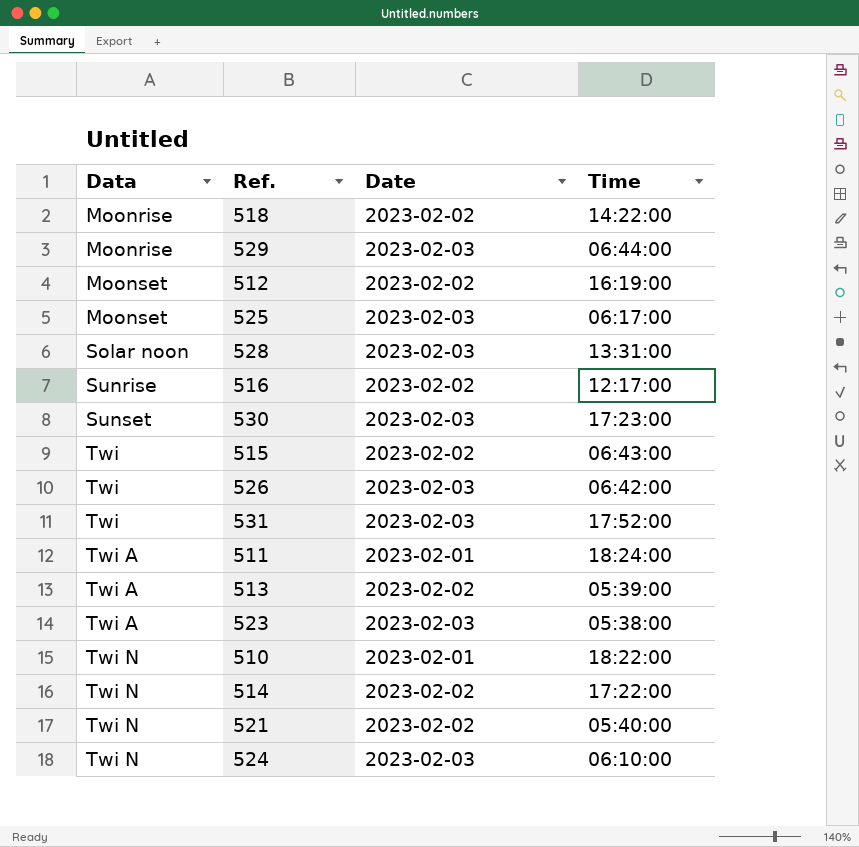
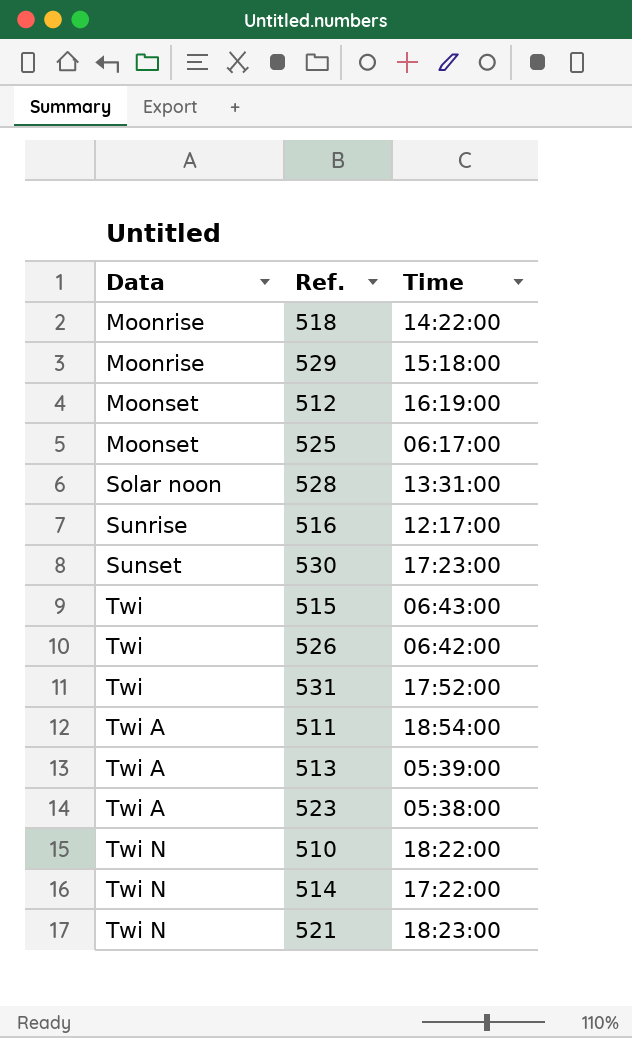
column Date | position: 3 -> none
row 524: Twi N | 2023-02-03 | 06:10:00 -> none
529 | Time: 06:44:00 -> 15:18:00
511 | Time: 18:24:00 -> 18:54:00
521 | Time: 05:40:00 -> 18:23:00

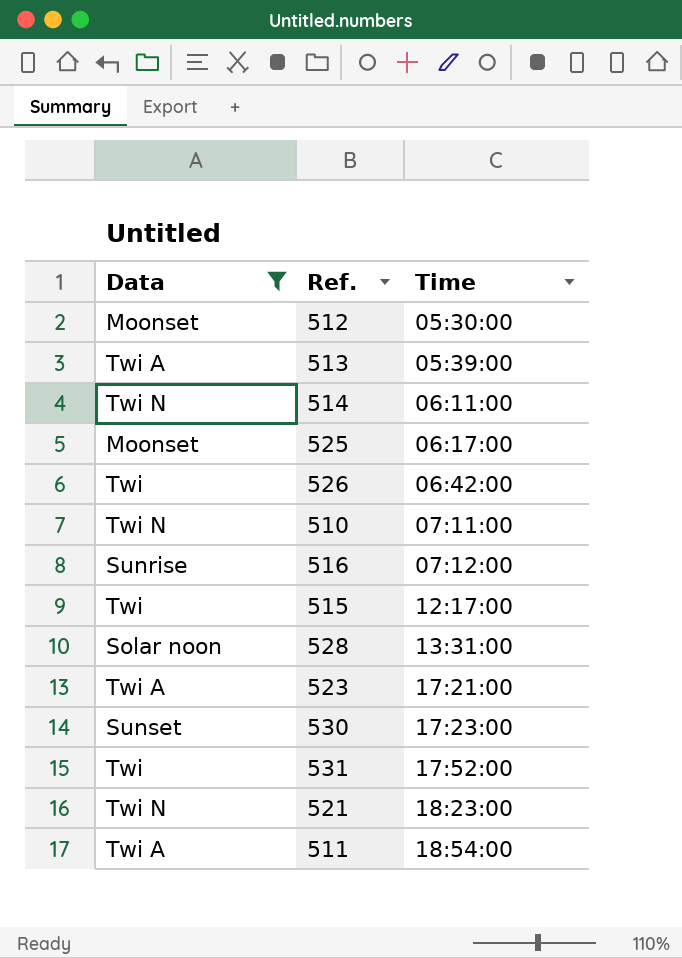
filter: none -> Data != Moonrise
row order: Data ascending -> Time ascending
512 | Time: 16:19:00 -> 05:30:00
514 | Time: 17:22:00 -> 06:11:00
510 | Time: 18:22:00 -> 07:11:00
516 | Time: 12:17:00 -> 07:12:00
515 | Time: 06:43:00 -> 12:17:00
523 | Time: 05:38:00 -> 17:21:00

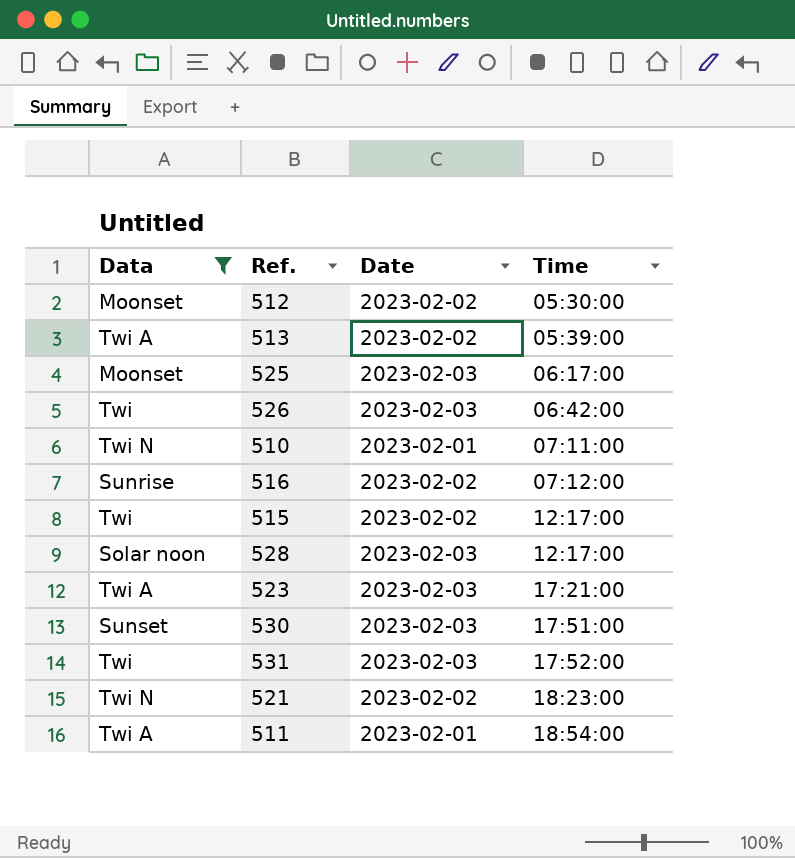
column Date | position: none -> 3
row 514: Twi N | 06:11:00 -> none
528 | Time: 13:31:00 -> 12:17:00
530 | Time: 17:23:00 -> 17:51:00

